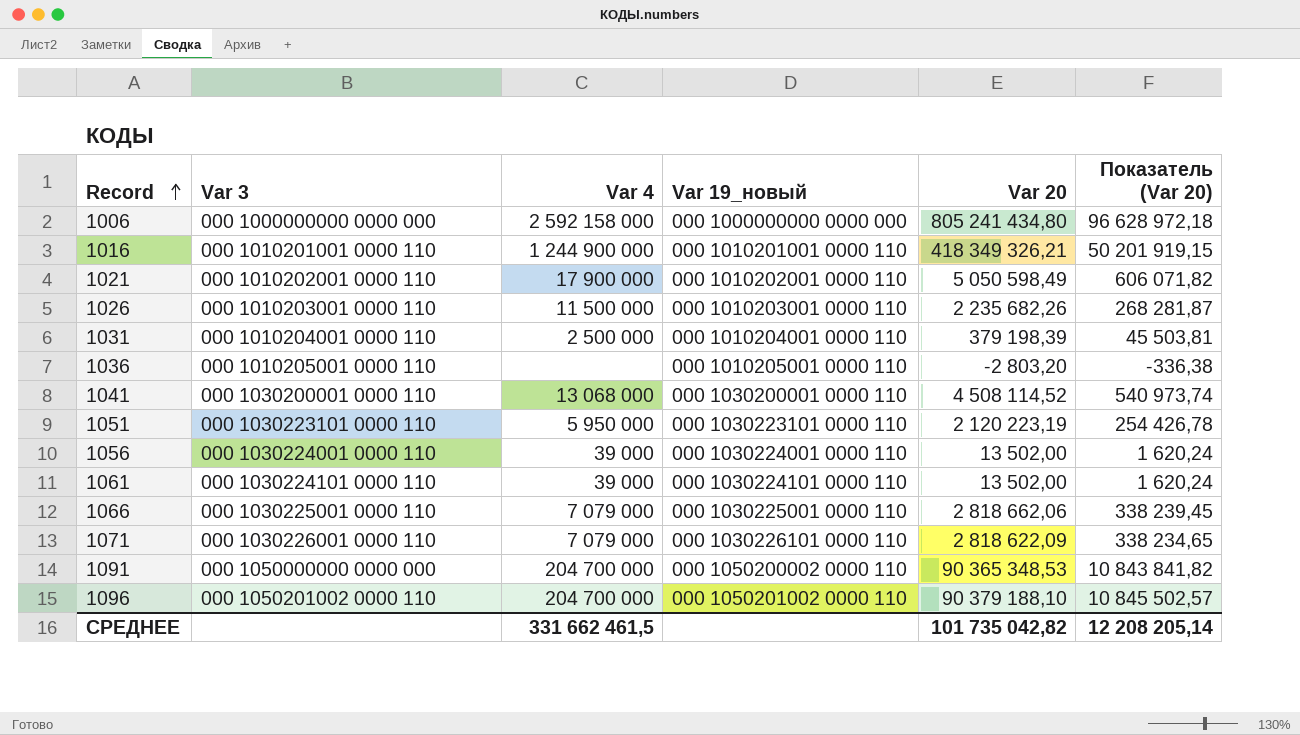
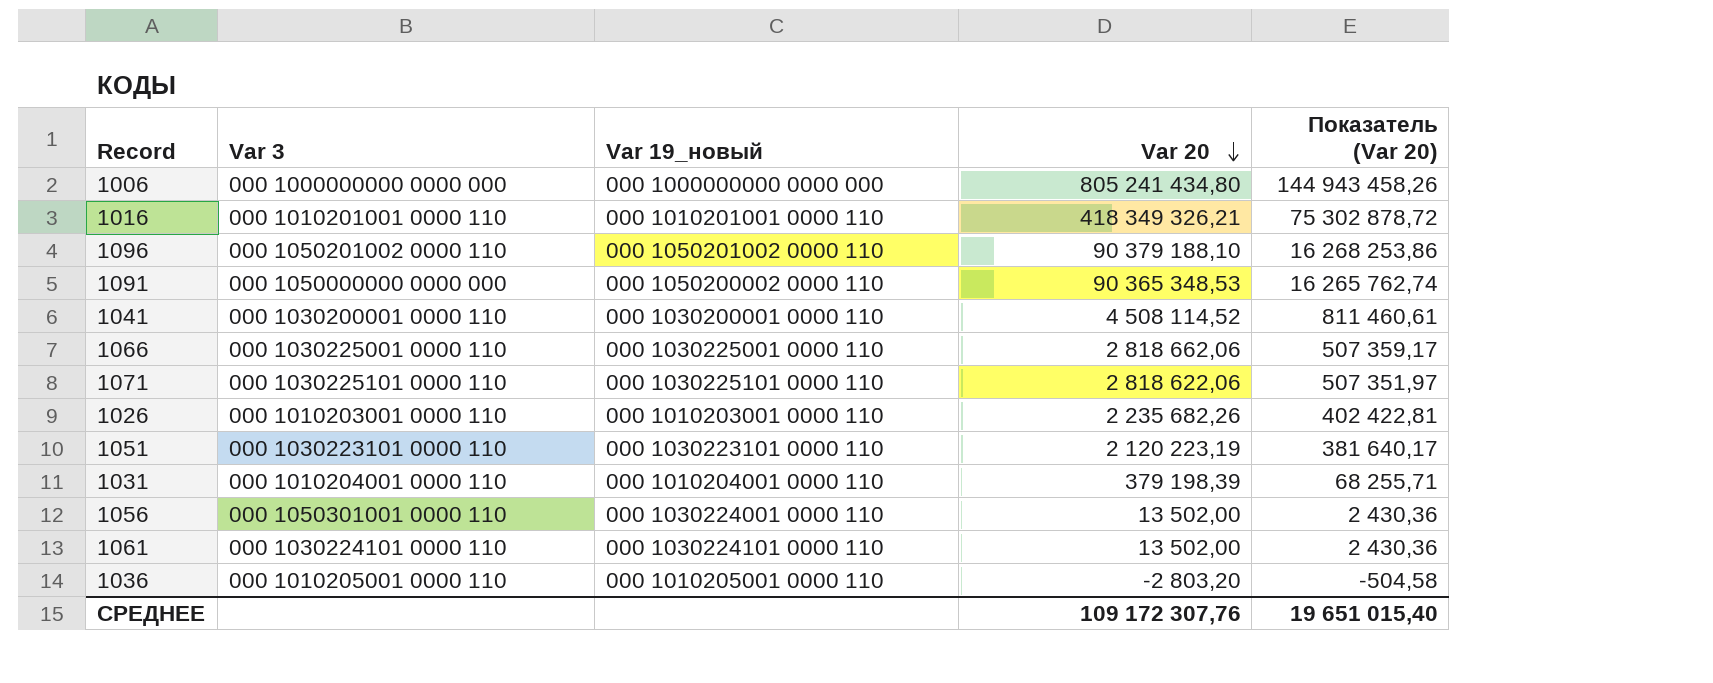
row order: Record ascending -> Var 20 descending
column Var 4 | position: 3 -> none
column Показатель (Var 20) | formula: [Var 20] * 0,12 -> [Var 20] * 0,18
row 1021: 000 1010202001 0000 110 | 17 900 000 | 000 1010202001 0000 110 | 5 050 598,49 | 606 071,82 -> none
1071 | Var 3: 000 1030226001 0000 110 -> 000 1030225101 0000 110
1071 | Var 19_новый: 000 1030226101 0000 110 -> 000 1030225101 0000 110
1071 | Var 20: 2 818 622,09 -> 2 818 622,06
1056 | Var 3: 000 1030224001 0000 110 -> 000 1050301001 0000 110
СРЕДНЕЕ | Var 20: 101 735 042,82 -> 109 172 307,76
СРЕДНЕЕ | Показатель (Var 20): 12 208 205,14 -> 19 651 015,40

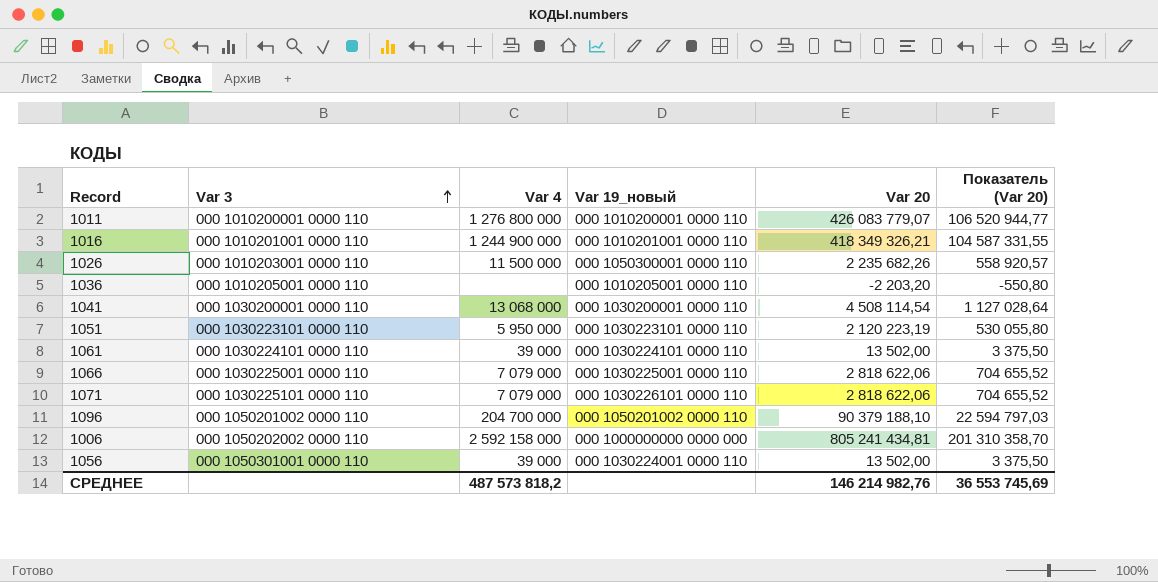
row order: Var 20 descending -> Var 3 ascending
column Var 4 | position: none -> 3
column Показатель (Var 20) | formula: [Var 20] * 0,18 -> [Var 20] * 0,25
row 1091: 000 1050000000 0000 000 | 000 1050200002 0000 110 | 90 365 348,53 | 16 265 762,74 -> none
row 1031: 000 1010204001 0000 110 | 000 1010204001 0000 110 | 379 198,39 | 68 255,71 -> none
row 1011: none -> 000 1010200001 0000 110 | 1 276 800 000 | 000 1010200001 0000 110 | 426 083 779,07 | 106 520 944,77
1026 | Var 19_новый: 000 1010203001 0000 110 -> 000 1050300001 0000 110
1036 | Var 20: -2 803,20 -> -2 203,20
1041 | Var 20: 4 508 114,52 -> 4 508 114,54
1066 | Var 20: 2 818 662,06 -> 2 818 622,06
1071 | Var 19_новый: 000 1030225101 0000 110 -> 000 1030226101 0000 110
1006 | Var 3: 000 1000000000 0000 000 -> 000 1050202002 0000 110
1006 | Var 20: 805 241 434,80 -> 805 241 434,81
СРЕДНЕЕ | Var 20: 109 172 307,76 -> 146 214 982,76
СРЕДНЕЕ | Показатель (Var 20): 19 651 015,40 -> 36 553 745,69

